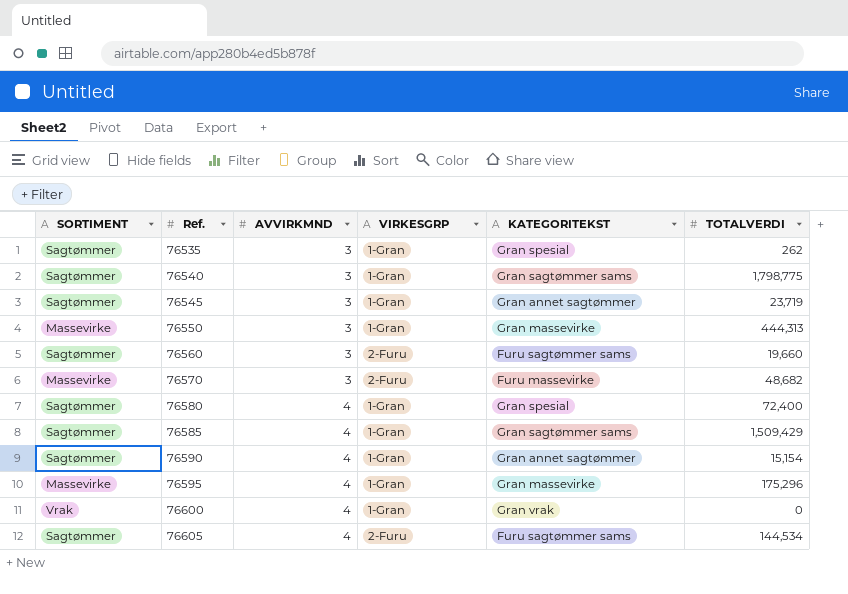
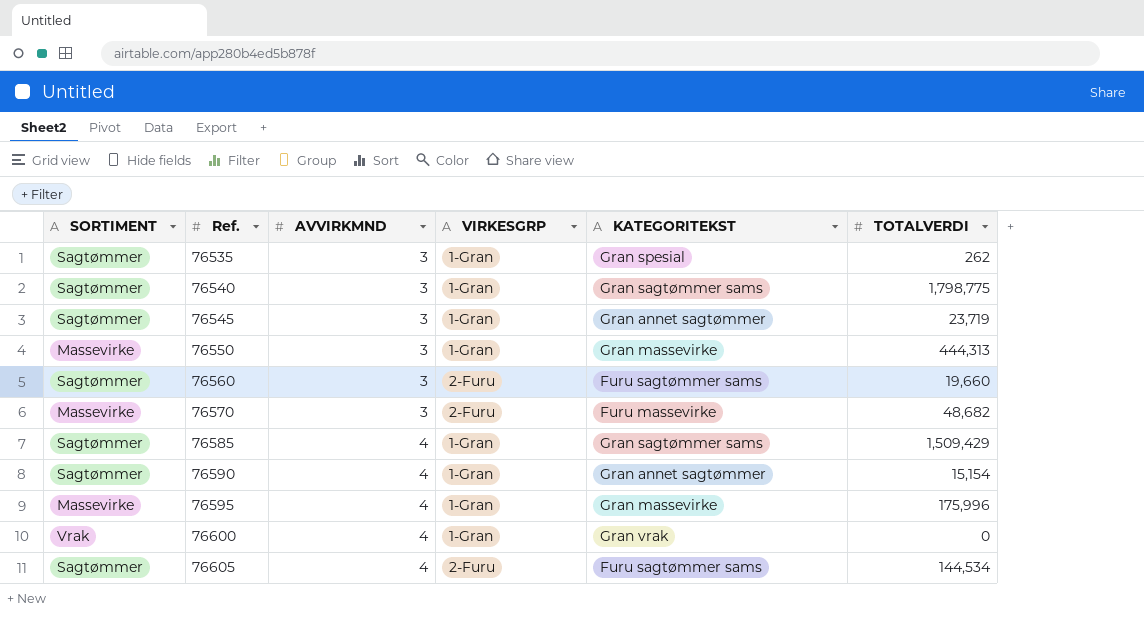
row 76580: Sagtømmer | 4 | 1-Gran | Gran spesial | 72,400 -> none
76595 | TOTALVERDI: 175,296 -> 175,996

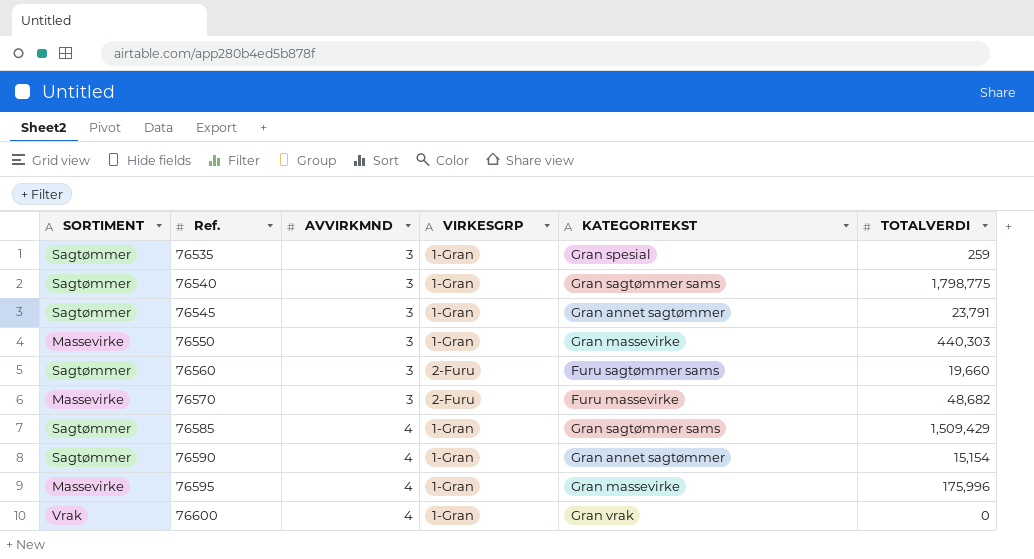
row 76605: Sagtømmer | 4 | 2-Furu | Furu sagtømmer sams | 144,534 -> none
76535 | TOTALVERDI: 262 -> 259
76545 | TOTALVERDI: 23,719 -> 23,791
76550 | TOTALVERDI: 444,313 -> 440,303

